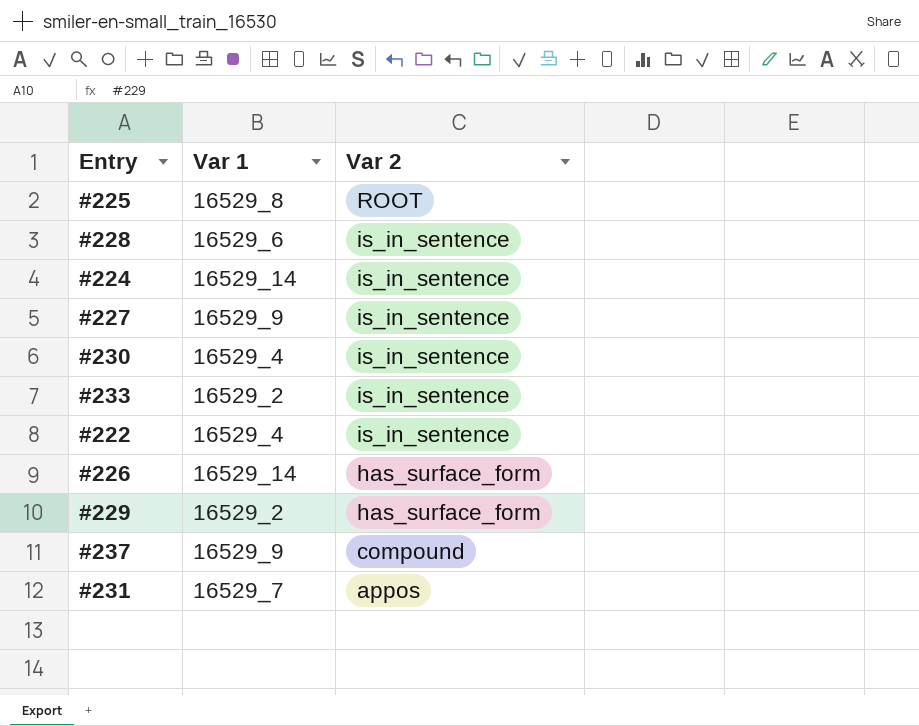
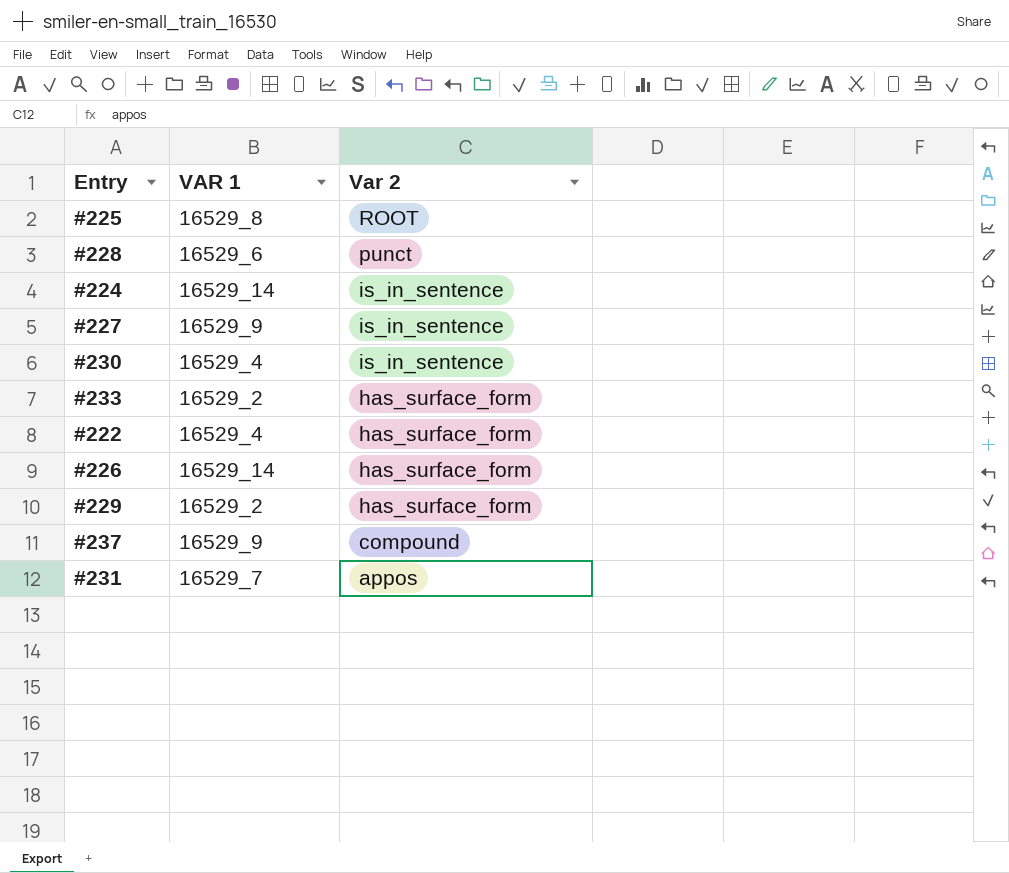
column name: Var 1 -> VAR 1
#228 | Var 2: is_in_sentence -> punct
#233 | Var 2: is_in_sentence -> has_surface_form
#222 | Var 2: is_in_sentence -> has_surface_form

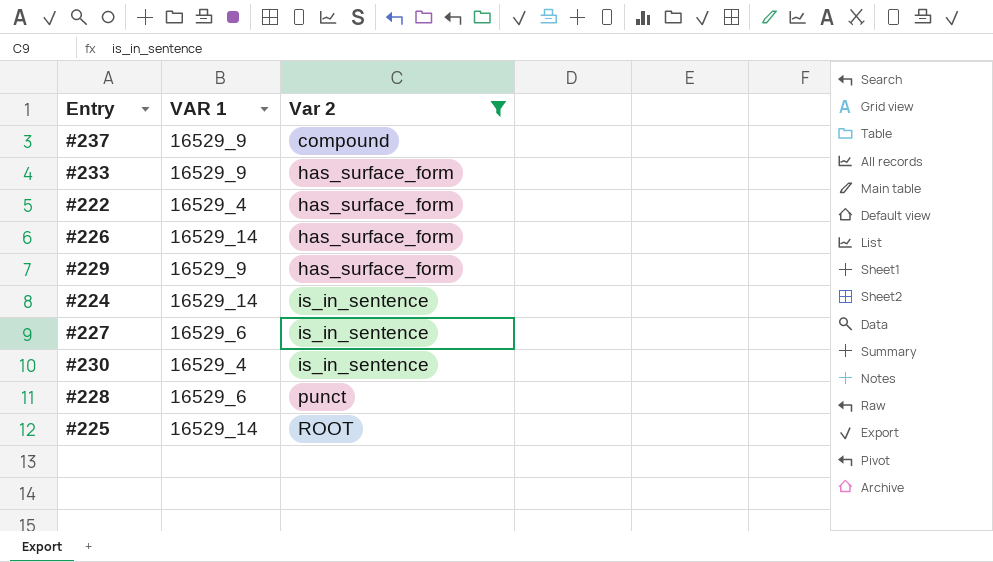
filter: none -> Var 2 != appos
row order: Var 2 descending -> Var 2 ascending
#233 | VAR 1: 16529_2 -> 16529_9
#229 | VAR 1: 16529_2 -> 16529_9
#227 | VAR 1: 16529_9 -> 16529_6
#225 | VAR 1: 16529_8 -> 16529_14

